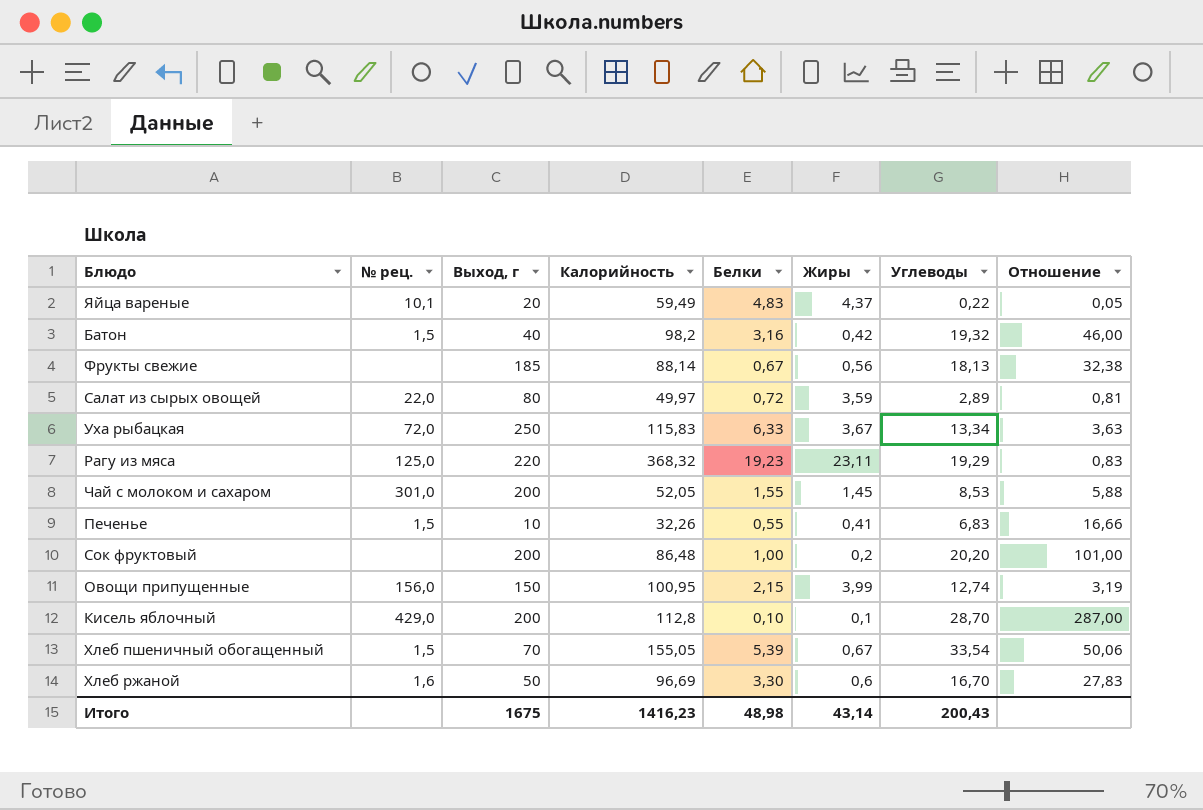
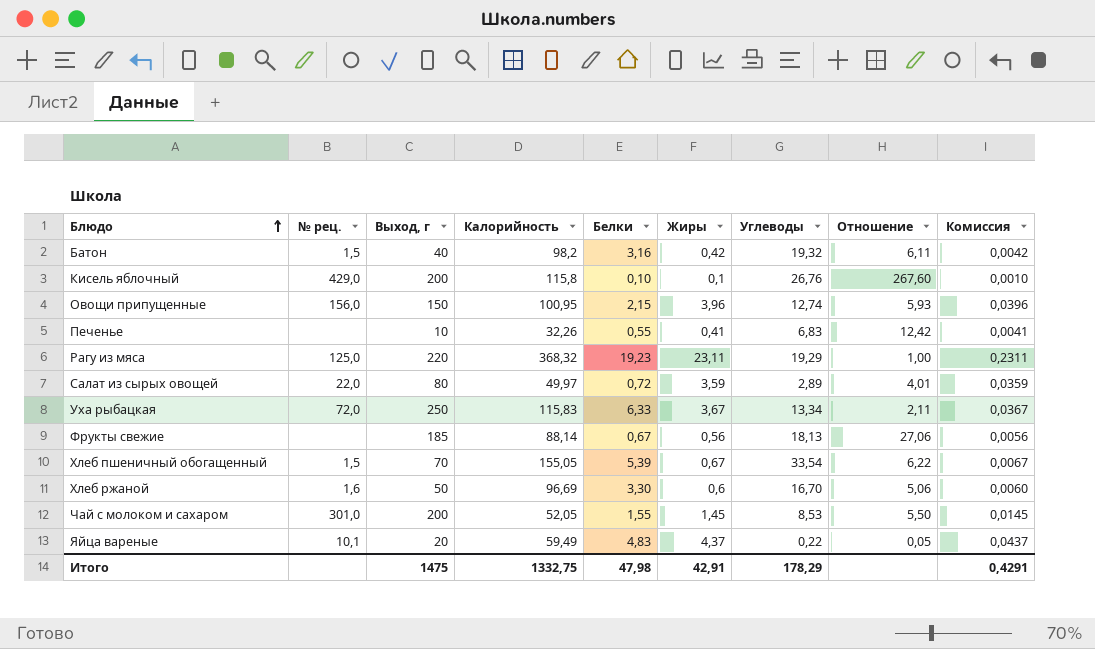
row order: none -> Блюдо ascending
column Отношение | formula: [Углеводы] / [Жиры] -> [Углеводы] / [Белки]
column Комиссия | formula: none -> [Жиры] * 0,01
row Сок фруктовый: none | 200 | 86,48 | 1,00 | 0,2 | 20,20 | 101,00 -> none
Кисель яблочный | Калорийность: 112,8 -> 115,8
Кисель яблочный | Углеводы: 28,70 -> 26,76
Овощи припущенные | Жиры: 3,99 -> 3,96
Печенье | № рец.: 1,5 -> none
Итого | Выход, г: 1675 -> 1475
Итого | Калорийность: 1416,23 -> 1332,75
Итого | Белки: 48,98 -> 47,98
Итого | Жиры: 43,14 -> 42,91
Итого | Углеводы: 200,43 -> 178,29

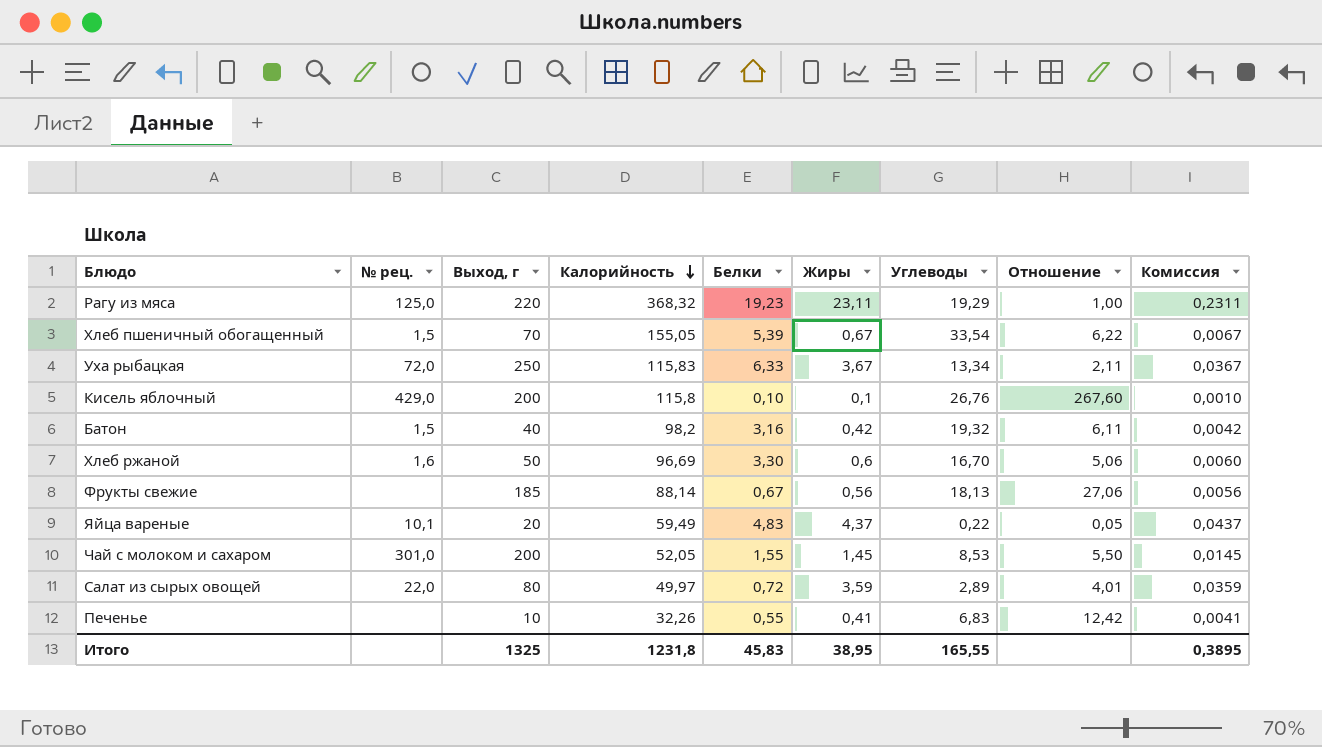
row order: Блюдо ascending -> Калорийность descending
row Овощи припущенные: 156,0 | 150 | 100,95 | 2,15 | 3,96 | 12,74 | 5,93 | 0,0396 -> none
Итого | Выход, г: 1475 -> 1325
Итого | Калорийность: 1332,75 -> 1231,8
Итого | Белки: 47,98 -> 45,83
Итого | Жиры: 42,91 -> 38,95
Итого | Углеводы: 178,29 -> 165,55
Итого | Комиссия: 0,4291 -> 0,3895

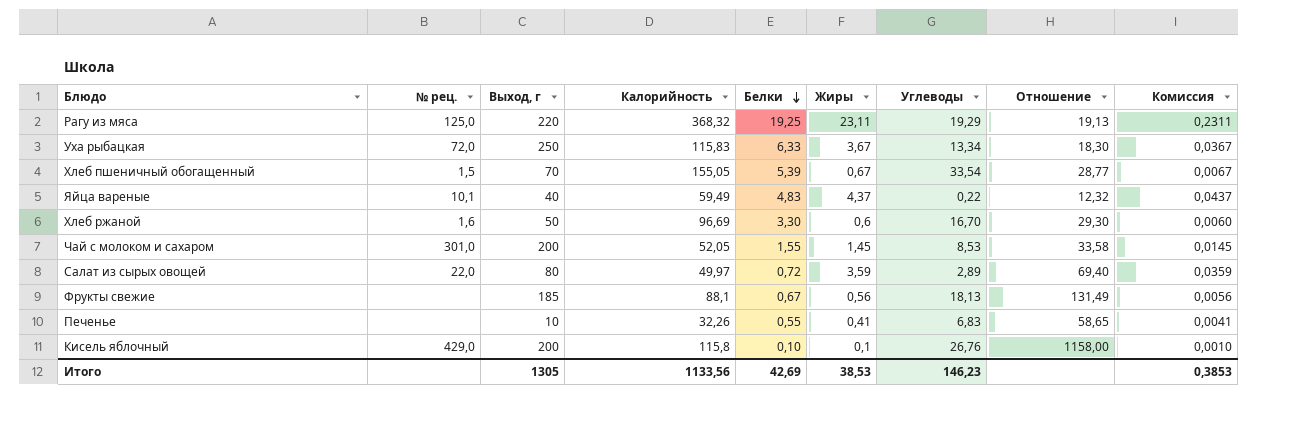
row order: Калорийность descending -> Белки descending
column Отношение | formula: [Углеводы] / [Белки] -> [Калорийность] / [Белки]
row Батон: 1,5 | 40 | 98,2 | 3,16 | 0,42 | 19,32 | 6,11 | 0,0042 -> none
Рагу из мяса | Белки: 19,23 -> 19,25
Яйца вареные | Выход, г: 20 -> 40
Фрукты свежие | Калорийность: 88,14 -> 88,1
Итого | Выход, г: 1325 -> 1305
Итого | Калорийность: 1231,8 -> 1133,56
Итого | Белки: 45,83 -> 42,69
Итого | Жиры: 38,95 -> 38,53
Итого | Углеводы: 165,55 -> 146,23
Итого | Комиссия: 0,3895 -> 0,3853

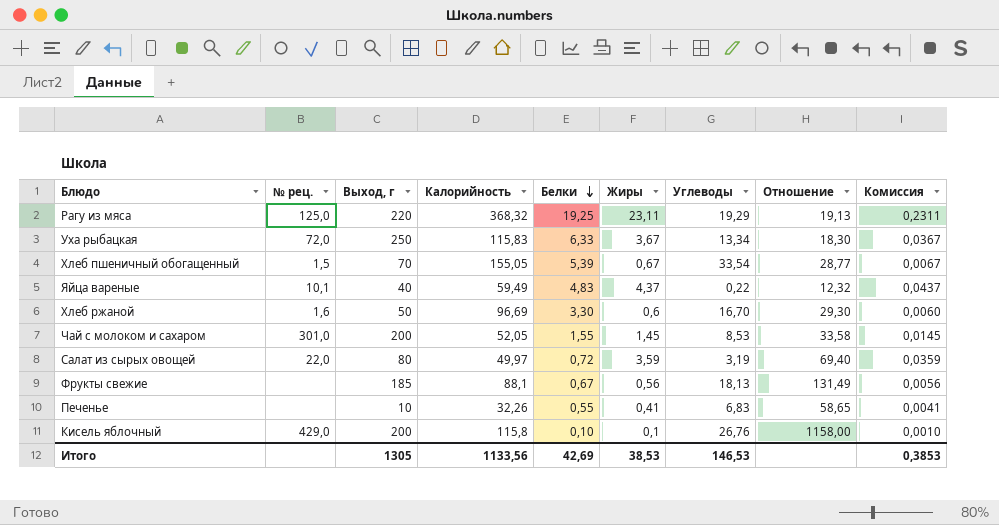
Салат из сырых овощей | Углеводы: 2,89 -> 3,19
Итого | Углеводы: 146,23 -> 146,53

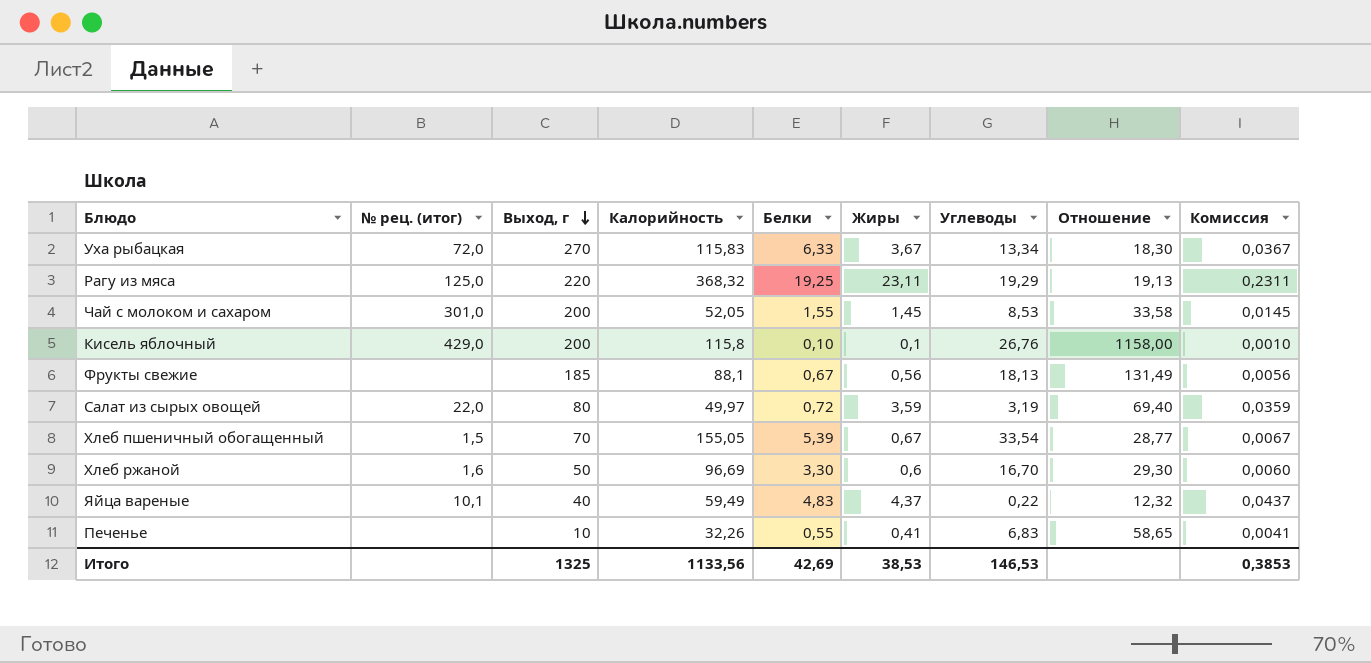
row order: Белки descending -> Выход, г descending
column name: № рец. -> № рец. (итог)
Уха рыбацкая | Выход, г: 250 -> 270
Итого | Выход, г: 1305 -> 1325

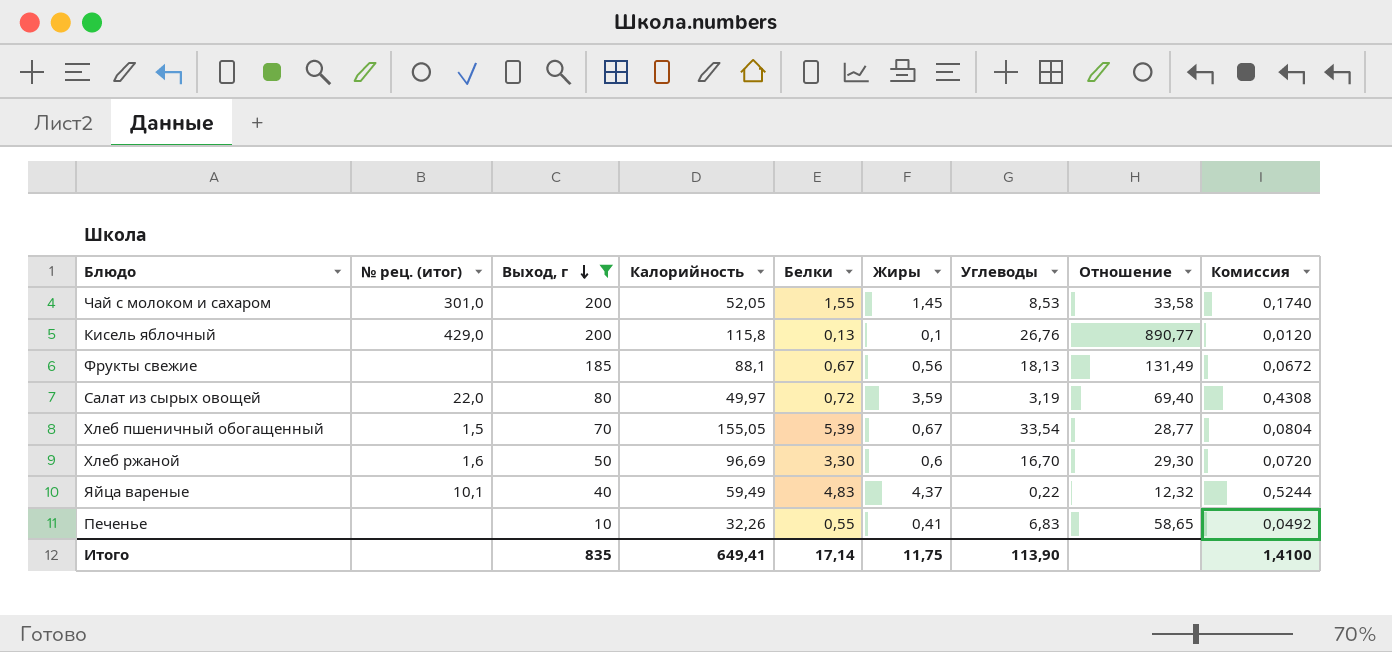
filter: none -> Выход, г <= 200
column Комиссия | formula: [Жиры] * 0,01 -> [Жиры] * 0,12
Кисель яблочный | Белки: 0,10 -> 0,13
Кисель яблочный | Отношение: 1158,00 -> 890,77
Итого | Выход, г: 1325 -> 835
Итого | Калорийность: 1133,56 -> 649,41
Итого | Белки: 42,69 -> 17,14
Итого | Жиры: 38,53 -> 11,75
Итого | Углеводы: 146,53 -> 113,90
Итого | Комиссия: 0,3853 -> 1,4100

